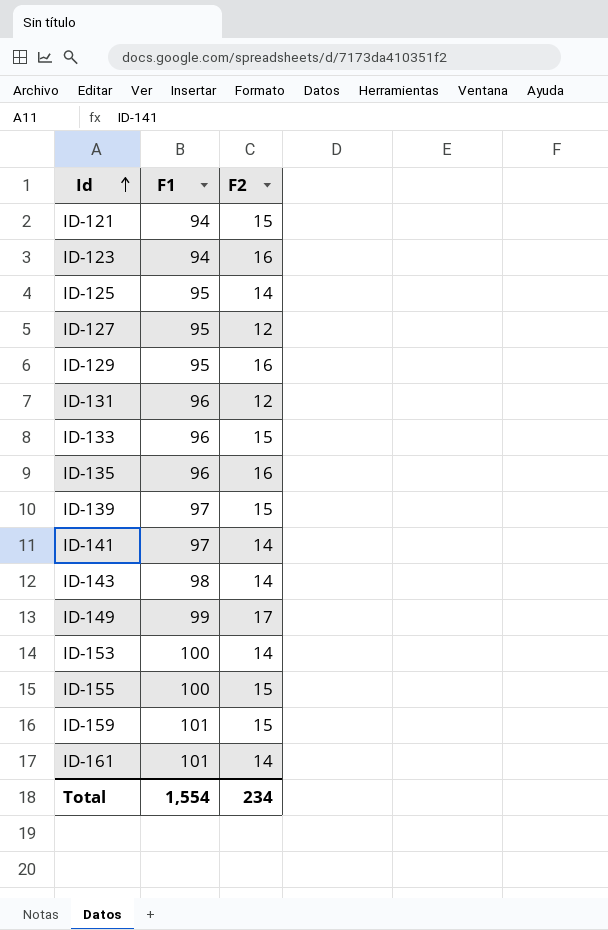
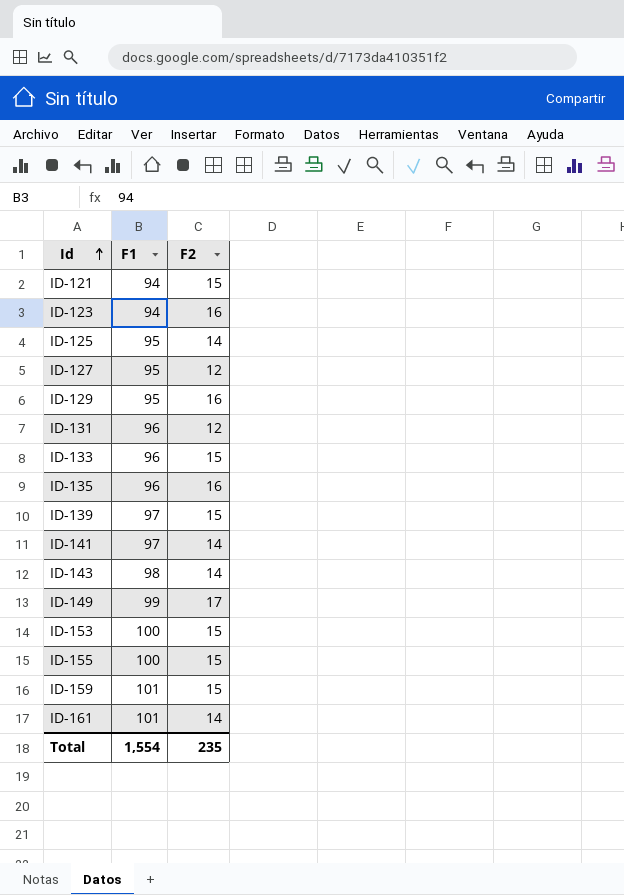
ID-153 | F2: 14 -> 15
Total | F2: 234 -> 235

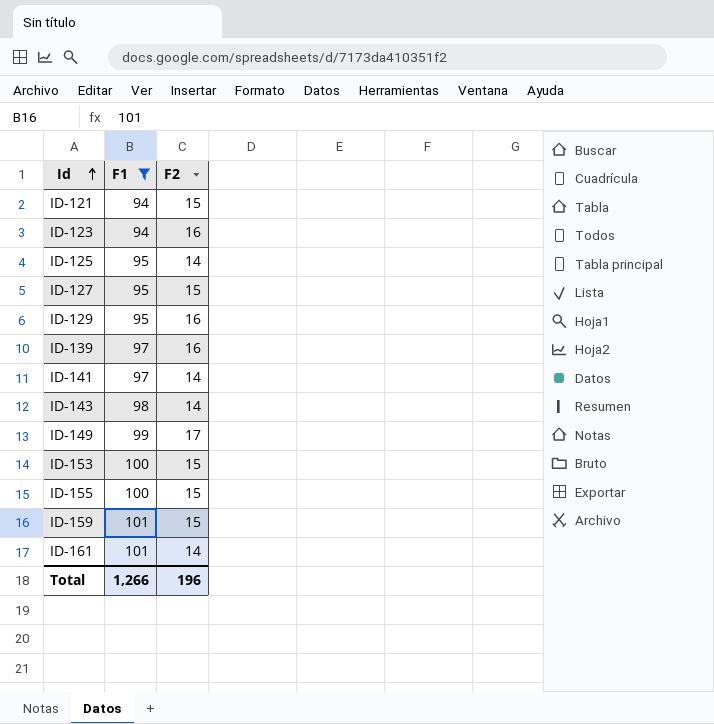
filter: none -> F1 != 96
ID-127 | F2: 12 -> 15
ID-139 | F2: 15 -> 16
Total | F1: 1,554 -> 1,266
Total | F2: 235 -> 196

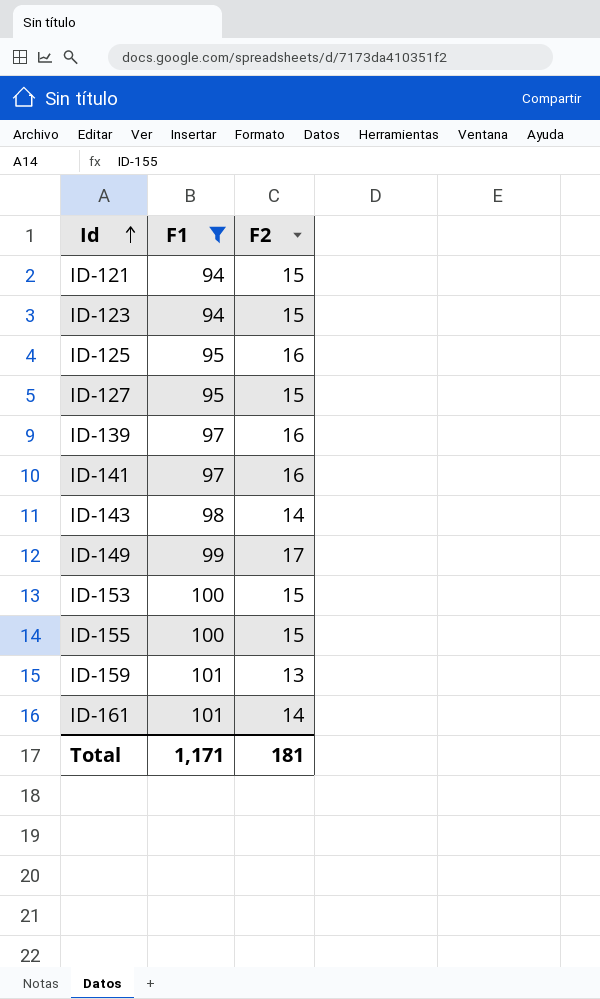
row ID-129: 95 | 16 -> none
ID-123 | F2: 16 -> 15
ID-125 | F2: 14 -> 16
ID-141 | F2: 14 -> 16
ID-159 | F2: 15 -> 13
Total | F1: 1,266 -> 1,171
Total | F2: 196 -> 181

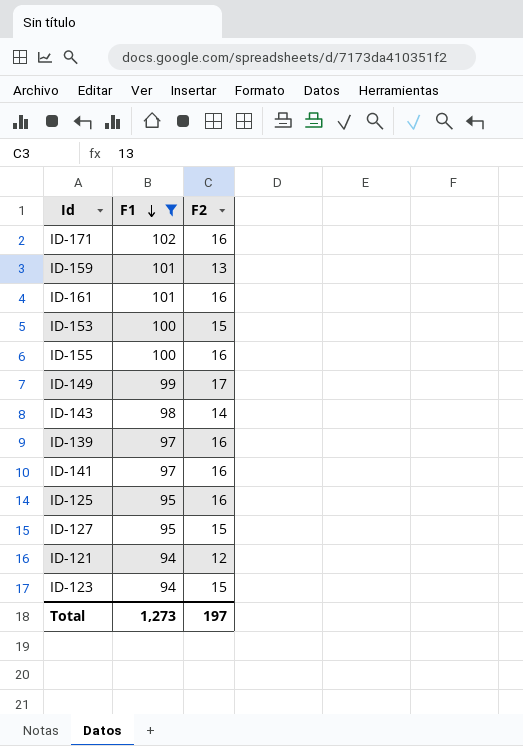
row order: Id ascending -> F1 descending
row ID-171: none -> 102 | 16
ID-161 | F2: 14 -> 16
ID-155 | F2: 15 -> 16
ID-121 | F2: 15 -> 12
Total | F1: 1,171 -> 1,273
Total | F2: 181 -> 197

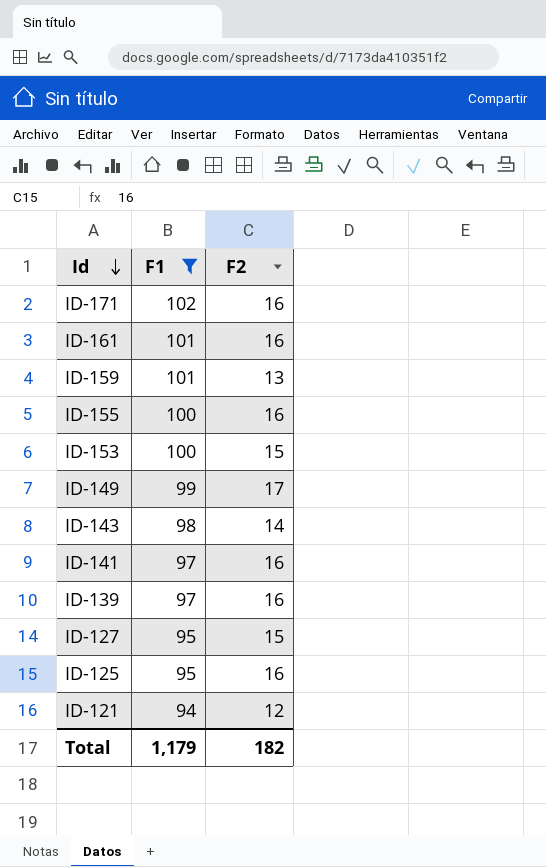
row order: F1 descending -> Id descending
row ID-123: 94 | 15 -> none
Total | F1: 1,273 -> 1,179
Total | F2: 197 -> 182

